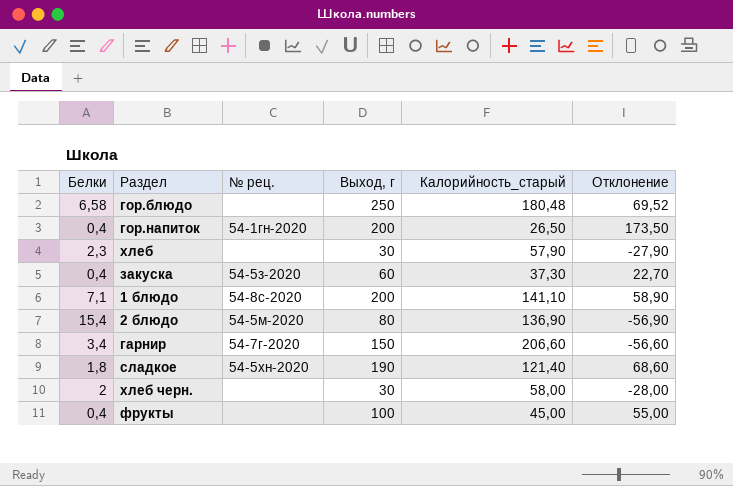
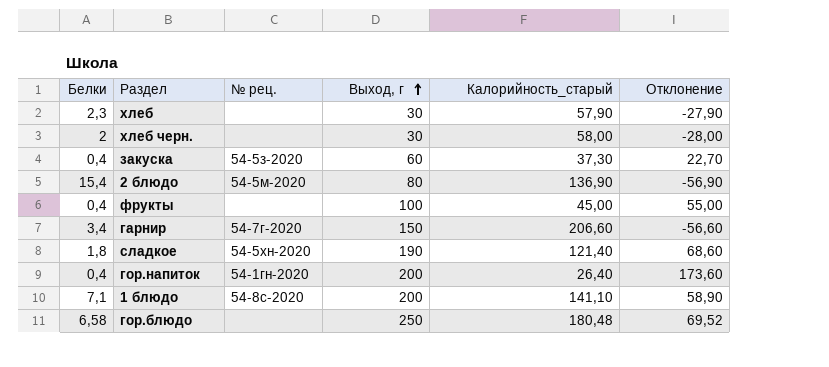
row order: none -> Выход, г ascending
гор.напиток | Калорийность_старый: 26,50 -> 26,40
гор.напиток | Отклонение: 173,50 -> 173,60

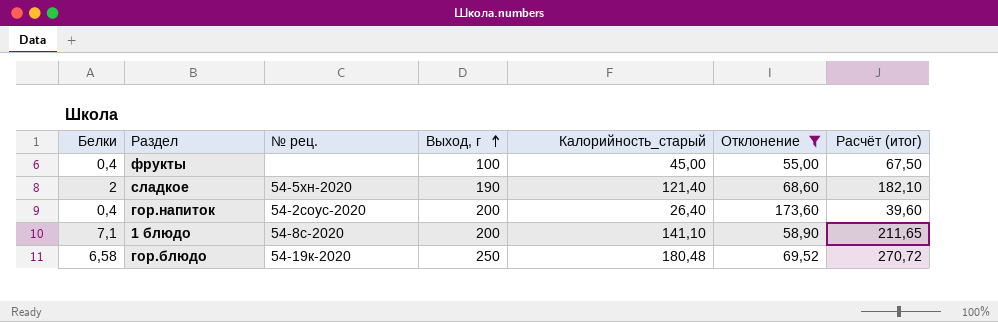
filter: none -> Отклонение >= 55,00
column Расчёт (итог) | formula: none -> [Калорийность_старый] * 1,5
сладкое | Белки: 1,8 -> 2
гор.напиток | № рец.: 54-1гн-2020 -> 54-2соус-2020
гор.блюдо | № рец.: none -> 54-19к-2020

